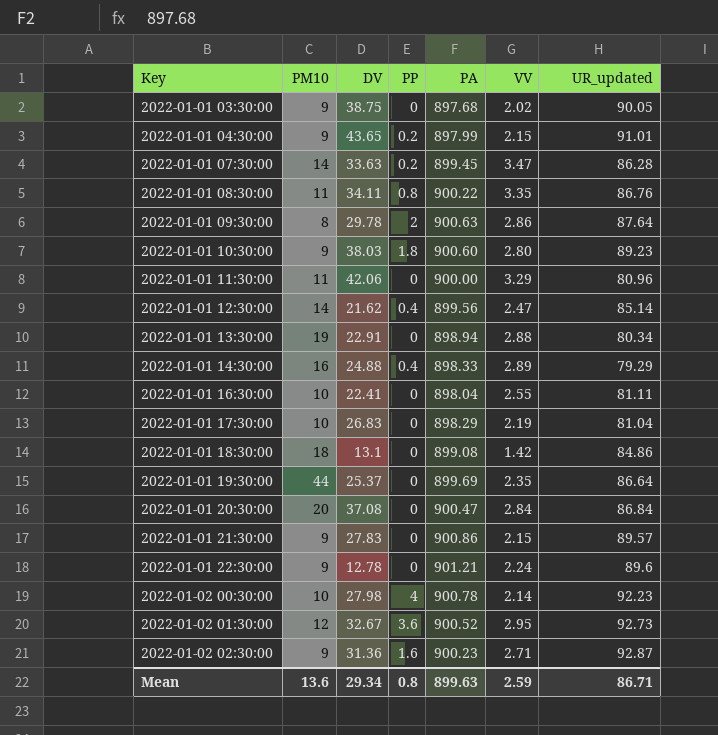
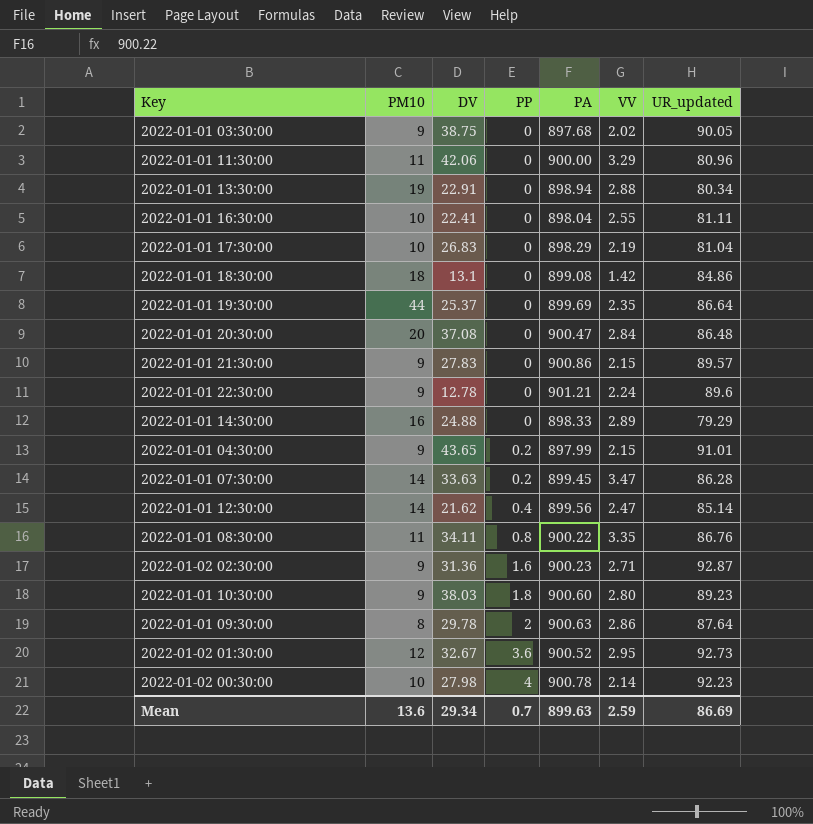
row order: Key ascending -> PP ascending
2022-01-01 20:30:00 | UR_updated: 86.84 -> 86.48
2022-01-01 14:30:00 | PP: 0.4 -> 0
Mean | PP: 0.8 -> 0.7
Mean | UR_updated: 86.71 -> 86.69

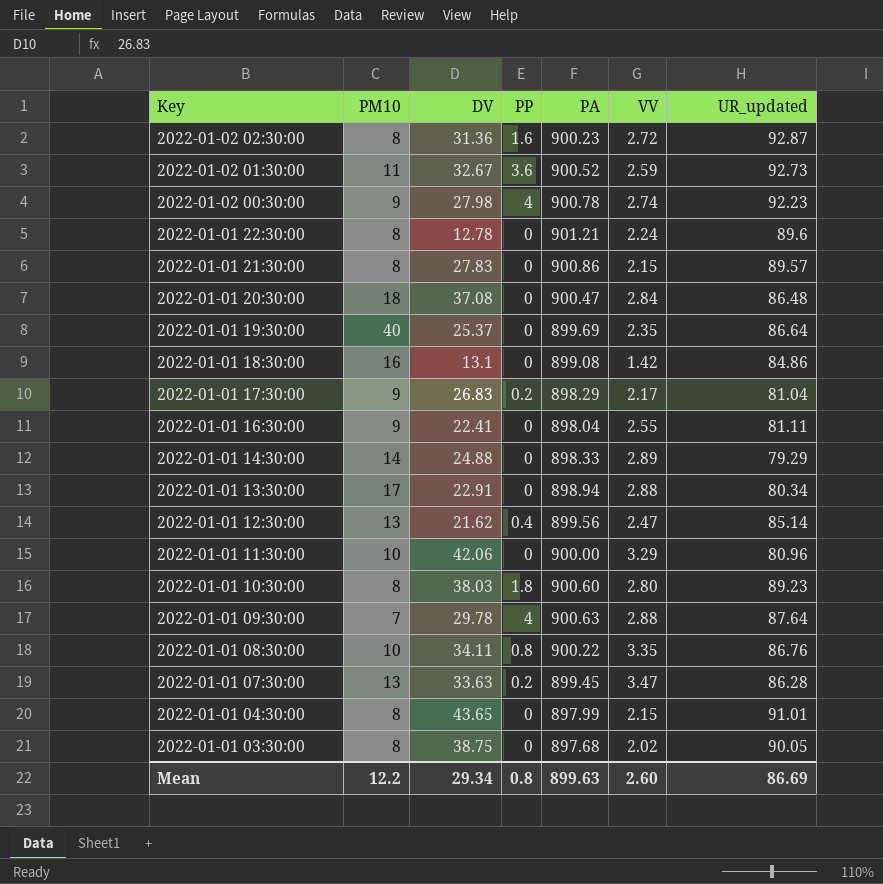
row order: PP ascending -> Key descending
2022-01-02 02:30:00 | PM10: 9 -> 8
2022-01-02 02:30:00 | VV: 2.71 -> 2.72
2022-01-02 01:30:00 | PM10: 12 -> 11
2022-01-02 01:30:00 | VV: 2.95 -> 2.59
2022-01-02 00:30:00 | PM10: 10 -> 9
2022-01-02 00:30:00 | VV: 2.14 -> 2.74
2022-01-01 22:30:00 | PM10: 9 -> 8
2022-01-01 21:30:00 | PM10: 9 -> 8
2022-01-01 20:30:00 | PM10: 20 -> 18
2022-01-01 19:30:00 | PM10: 44 -> 40
2022-01-01 18:30:00 | PM10: 18 -> 16
2022-01-01 17:30:00 | PM10: 10 -> 9
2022-01-01 17:30:00 | PP: 0 -> 0.2
2022-01-01 17:30:00 | VV: 2.19 -> 2.17
2022-01-01 16:30:00 | PM10: 10 -> 9
2022-01-01 14:30:00 | PM10: 16 -> 14
2022-01-01 13:30:00 | PM10: 19 -> 17
2022-01-01 12:30:00 | PM10: 14 -> 13
2022-01-01 11:30:00 | PM10: 11 -> 10
2022-01-01 10:30:00 | PM10: 9 -> 8
2022-01-01 09:30:00 | PM10: 8 -> 7
2022-01-01 09:30:00 | PP: 2 -> 4
2022-01-01 09:30:00 | VV: 2.86 -> 2.88
2022-01-01 08:30:00 | PM10: 11 -> 10
2022-01-01 07:30:00 | PM10: 14 -> 13
2022-01-01 04:30:00 | PM10: 9 -> 8
2022-01-01 04:30:00 | PP: 0.2 -> 0
2022-01-01 03:30:00 | PM10: 9 -> 8
Mean | PM10: 13.6 -> 12.2
Mean | PP: 0.7 -> 0.8
Mean | VV: 2.59 -> 2.60

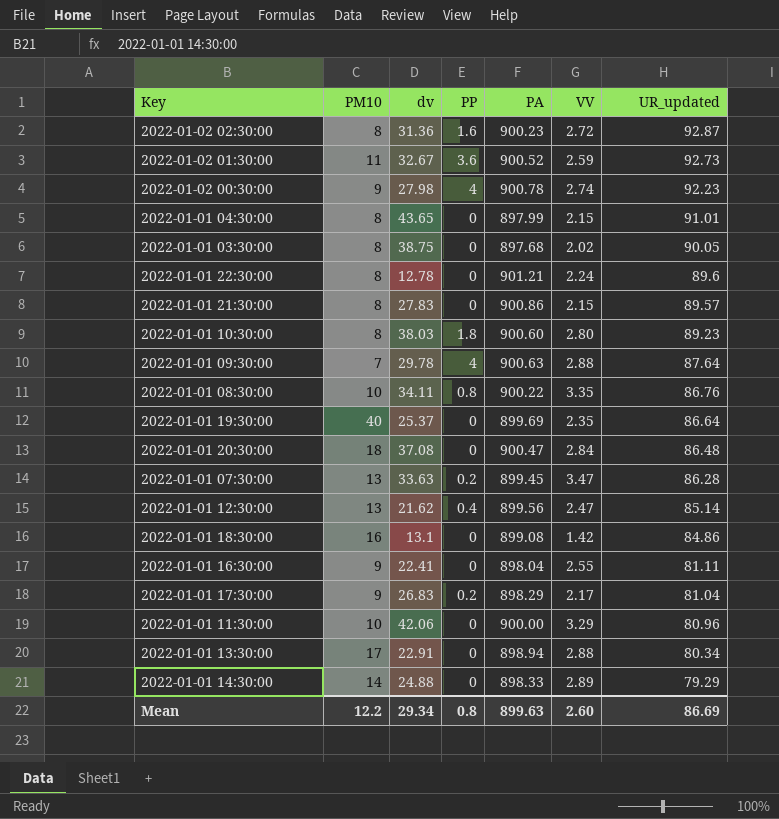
row order: Key descending -> UR_updated descending
column name: DV -> dv

